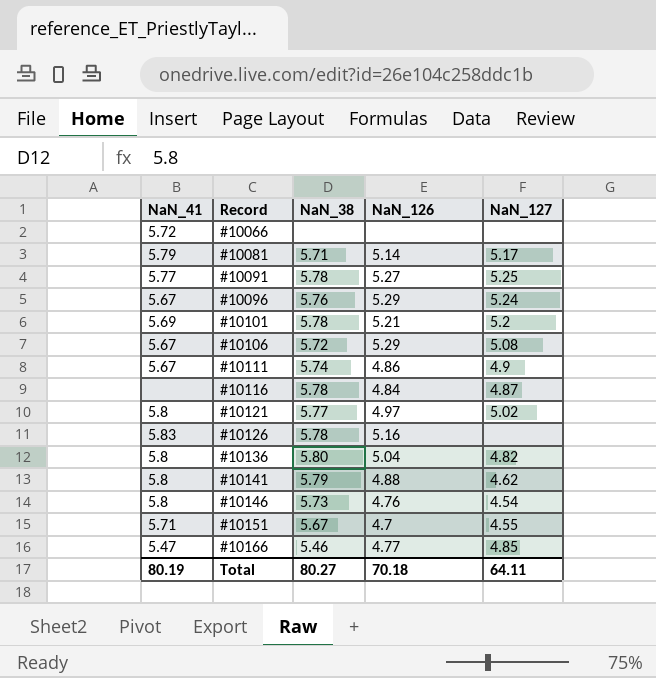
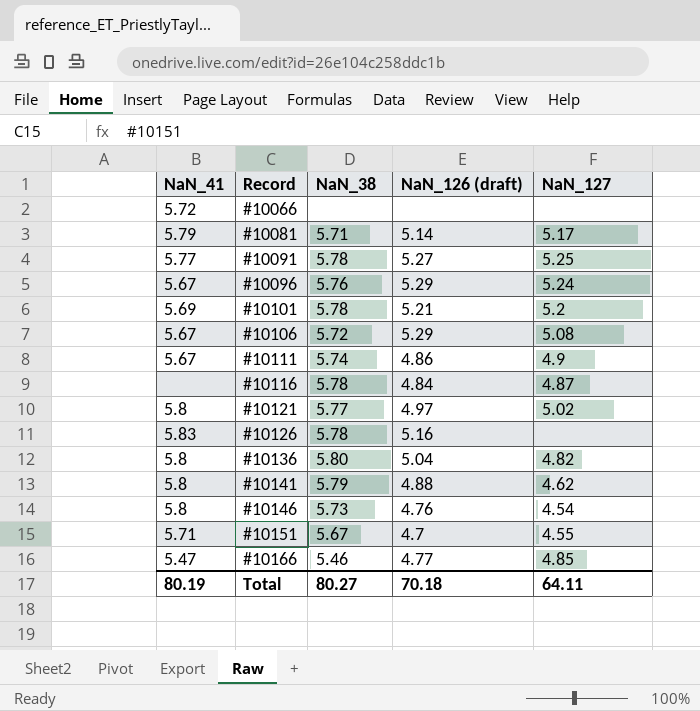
column name: NaN_126 -> NaN_126 (draft)

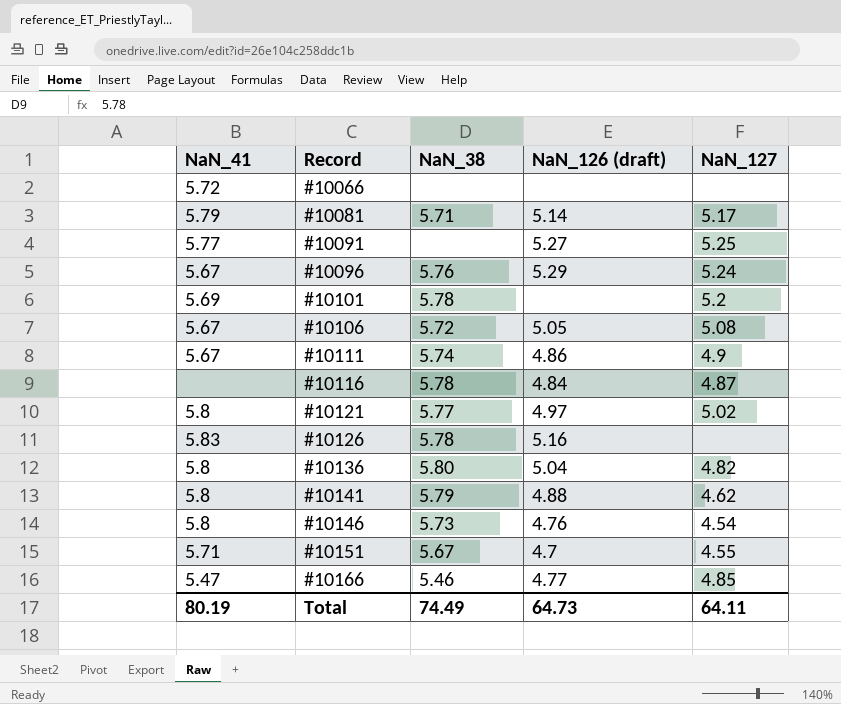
#10091 | NaN_38: 5.78 -> none
#10101 | NaN_126 (draft): 5.21 -> none
#10106 | NaN_126 (draft): 5.29 -> 5.05
Total | NaN_38: 80.27 -> 74.49
Total | NaN_126 (draft): 70.18 -> 64.73

